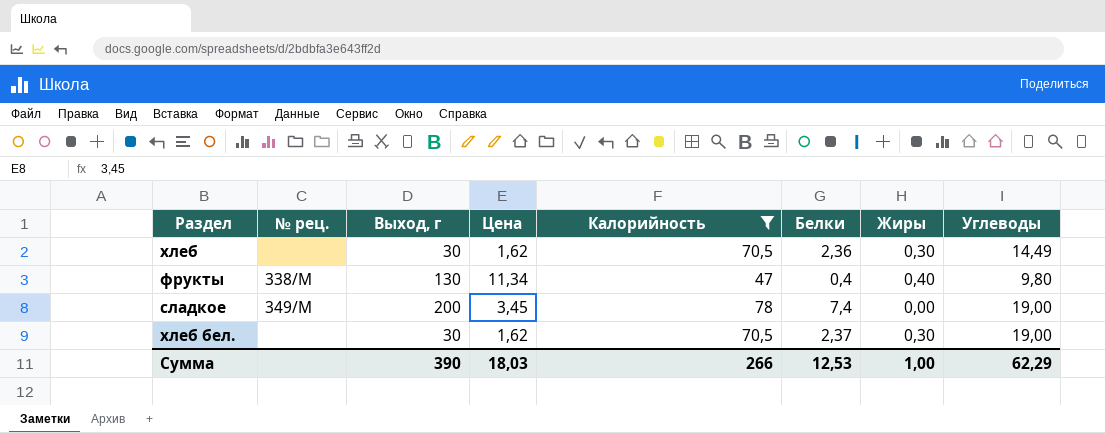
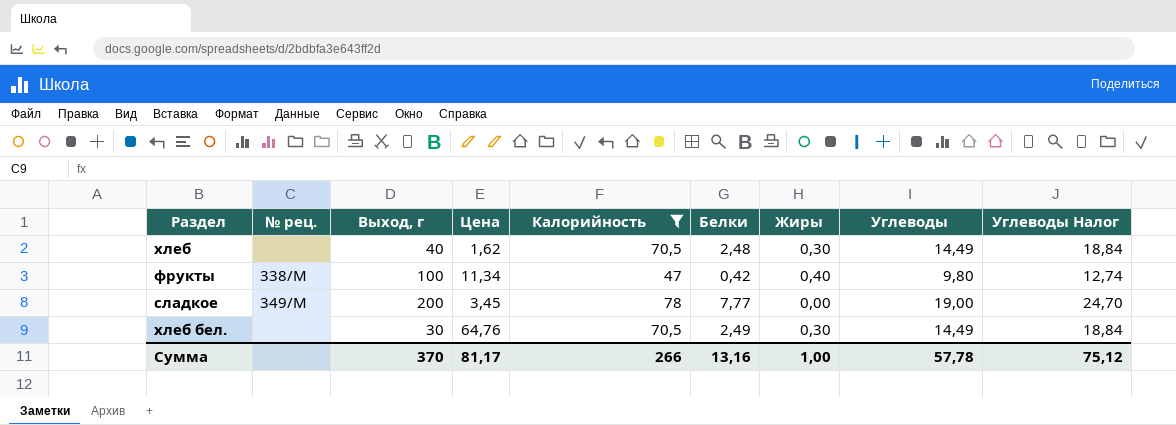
column Углеводы Налог | formula: none -> [Углеводы] * 1,3
хлеб | Выход, г: 30 -> 40
хлеб | Белки: 2,36 -> 2,48
фрукты | Выход, г: 130 -> 100
фрукты | Белки: 0,4 -> 0,42
сладкое | Белки: 7,4 -> 7,77
хлеб бел. | Цена: 1,62 -> 64,76
хлеб бел. | Белки: 2,37 -> 2,49
хлеб бел. | Углеводы: 19,00 -> 14,49
Сумма | Выход, г: 390 -> 370
Сумма | Цена: 18,03 -> 81,17
Сумма | Белки: 12,53 -> 13,16
Сумма | Углеводы: 62,29 -> 57,78

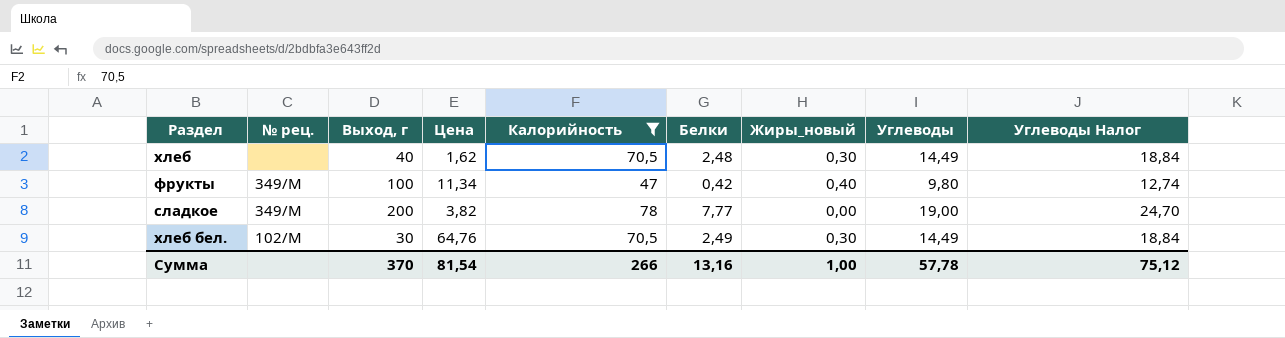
column name: Жиры -> Жиры_новый
фрукты | № рец.: 338/М -> 349/М
сладкое | Цена: 3,45 -> 3,82
хлеб бел. | № рец.: none -> 102/М
Сумма | Цена: 81,17 -> 81,54

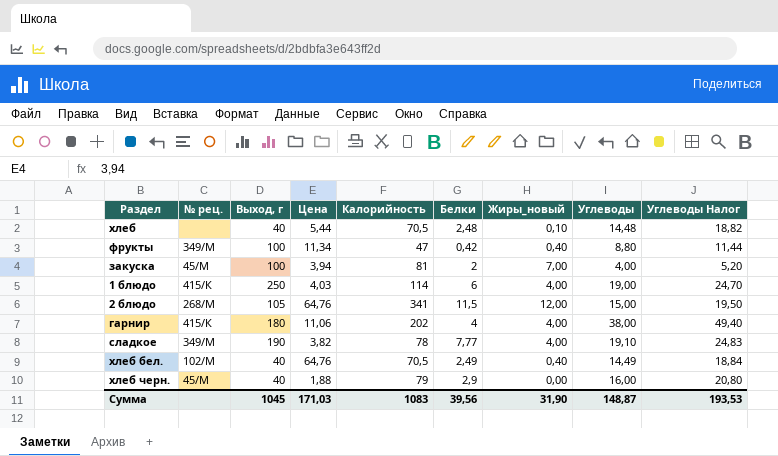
filter: Калорийность <= 78 -> none
хлеб | Цена: 1,62 -> 5,44
хлеб | Жиры_новый: 0,30 -> 0,10
хлеб | Углеводы: 14,49 -> 14,48
хлеб | Углеводы Налог: 18,84 -> 18,82
фрукты | Углеводы: 9,80 -> 8,80
фрукты | Углеводы Налог: 12,74 -> 11,44
сладкое | Выход, г: 200 -> 190
сладкое | Жиры_новый: 0,00 -> 4,00
сладкое | Углеводы: 19,00 -> 19,10
сладкое | Углеводы Налог: 24,70 -> 24,83
хлеб бел. | Выход, г: 30 -> 40
хлеб бел. | Жиры_новый: 0,30 -> 0,40
Сумма | Выход, г: 370 -> 1045
Сумма | Цена: 81,54 -> 171,03
Сумма | Калорийность: 266 -> 1083
Сумма | Белки: 13,16 -> 39,56
Сумма | Жиры_новый: 1,00 -> 31,90
Сумма | Углеводы: 57,78 -> 148,87
Сумма | Углеводы Налог: 75,12 -> 193,53

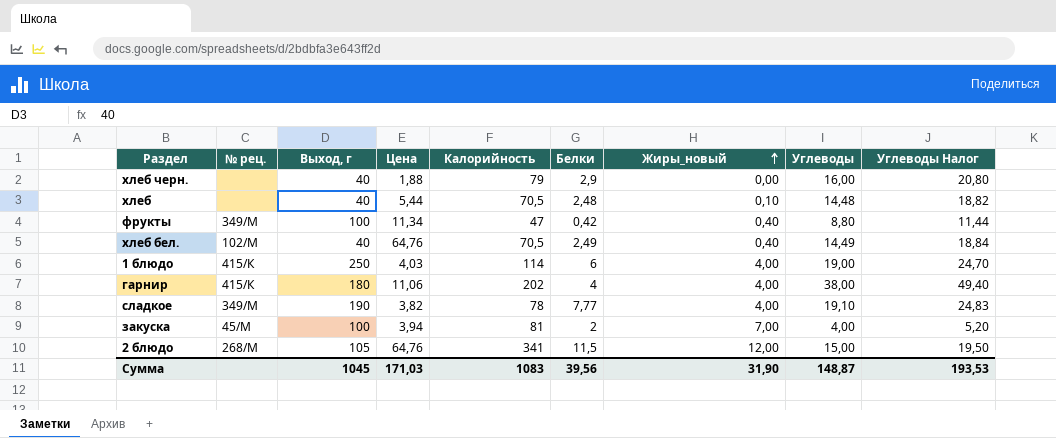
row order: none -> Жиры_новый ascending
хлеб черн. | № рец.: 45/М -> none

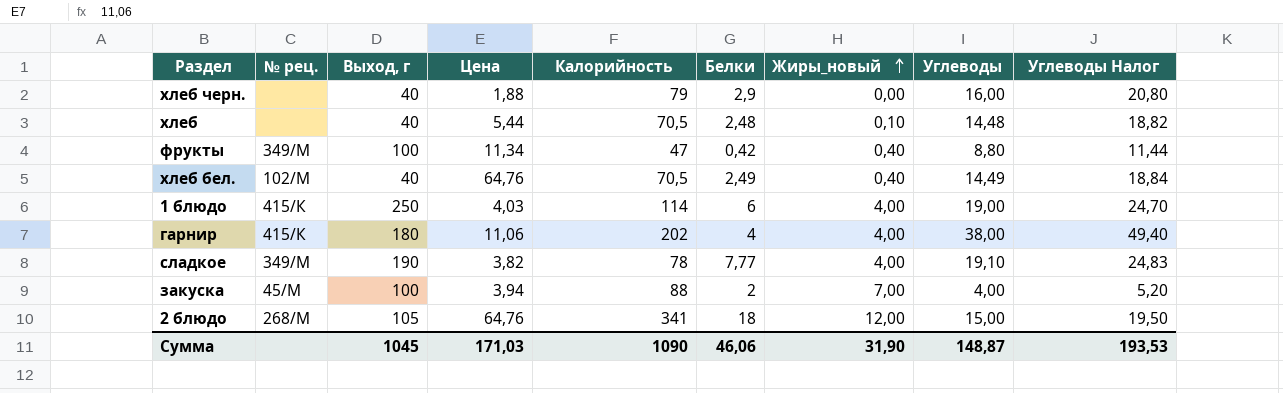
закуска | Калорийность: 81 -> 88
2 блюдо | Белки: 11,5 -> 18
Сумма | Калорийность: 1083 -> 1090
Сумма | Белки: 39,56 -> 46,06

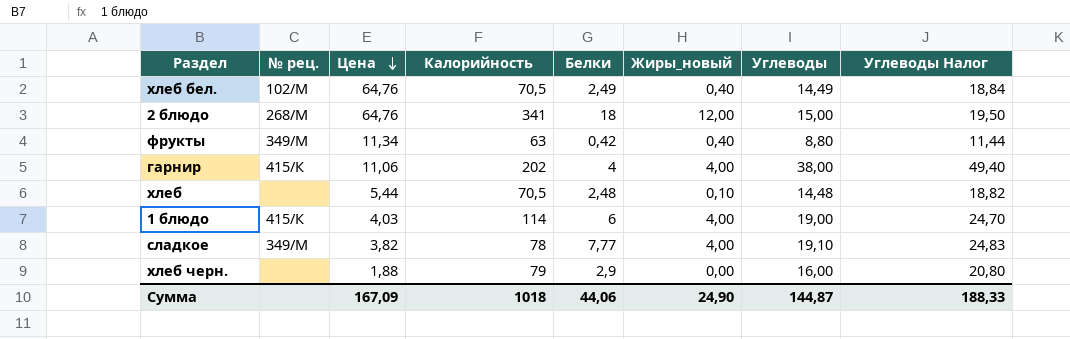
row order: Жиры_новый ascending -> Цена descending
column Выход, г | position: 3 -> none
row закуска: 45/М | 100 | 3,94 | 88 | 2 | 7,00 | 4,00 | 5,20 -> none
фрукты | Калорийность: 47 -> 63
Сумма | Цена: 171,03 -> 167,09
Сумма | Калорийность: 1090 -> 1018
Сумма | Белки: 46,06 -> 44,06
Сумма | Жиры_новый: 31,90 -> 24,90
Сумма | Углеводы: 148,87 -> 144,87
Сумма | Углеводы Налог: 193,53 -> 188,33

